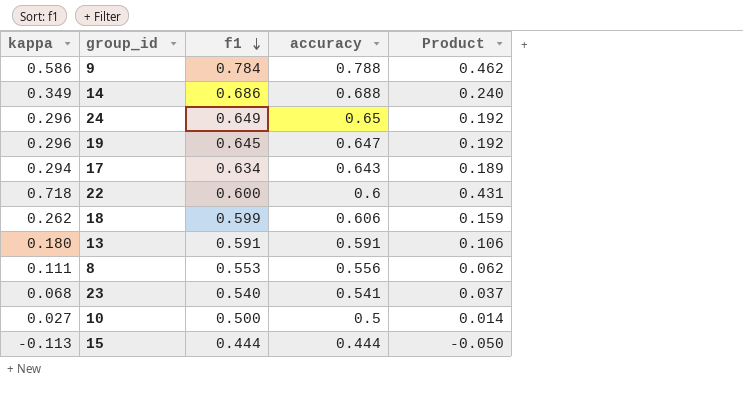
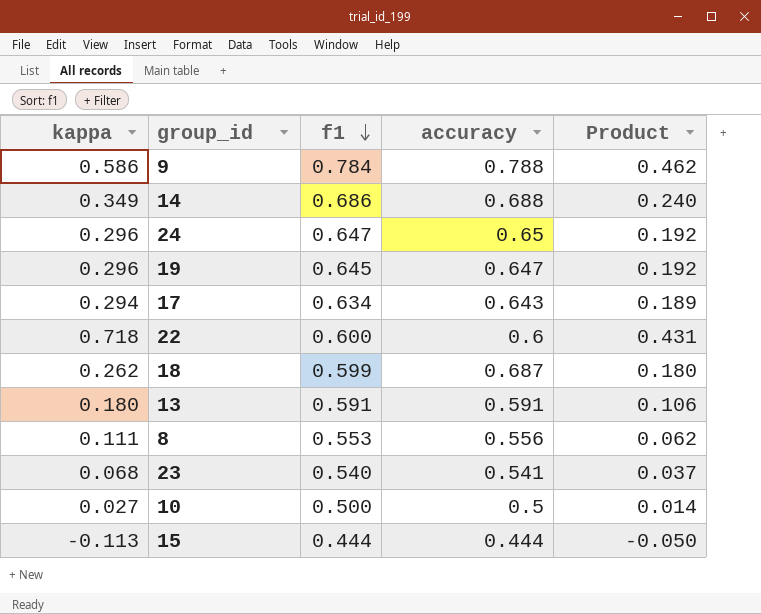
24 | f1: 0.649 -> 0.647
18 | accuracy: 0.606 -> 0.687
18 | Product: 0.159 -> 0.180

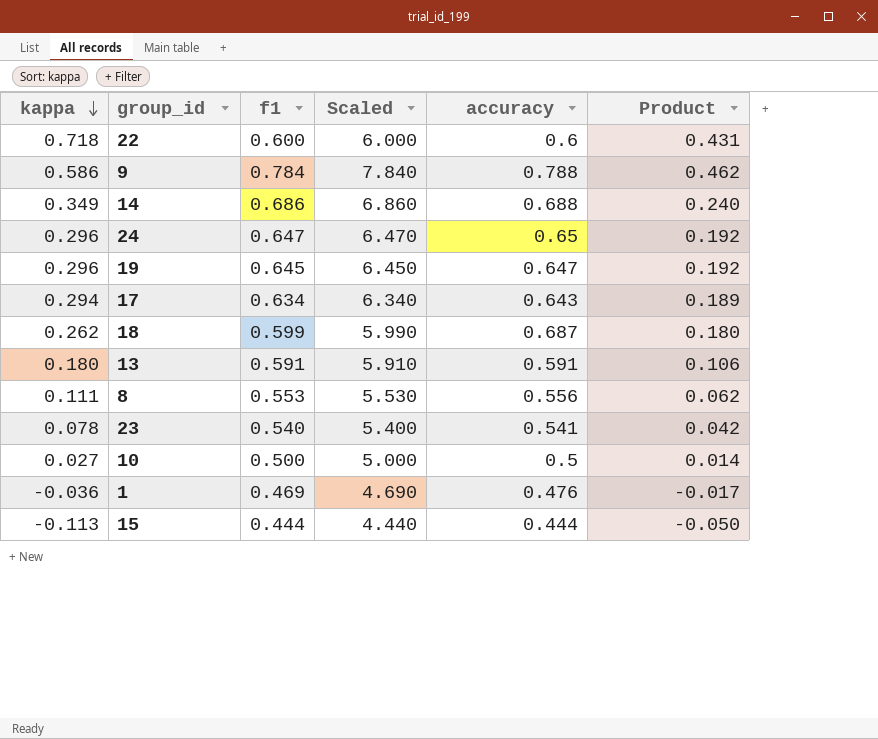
row order: f1 descending -> kappa descending
column Scaled | formula: none -> [f1] * 10
23 | kappa: 0.068 -> 0.078
23 | Product: 0.037 -> 0.042
row 1: none -> -0.036 | 0.469 | 4.690 | 0.476 | -0.017

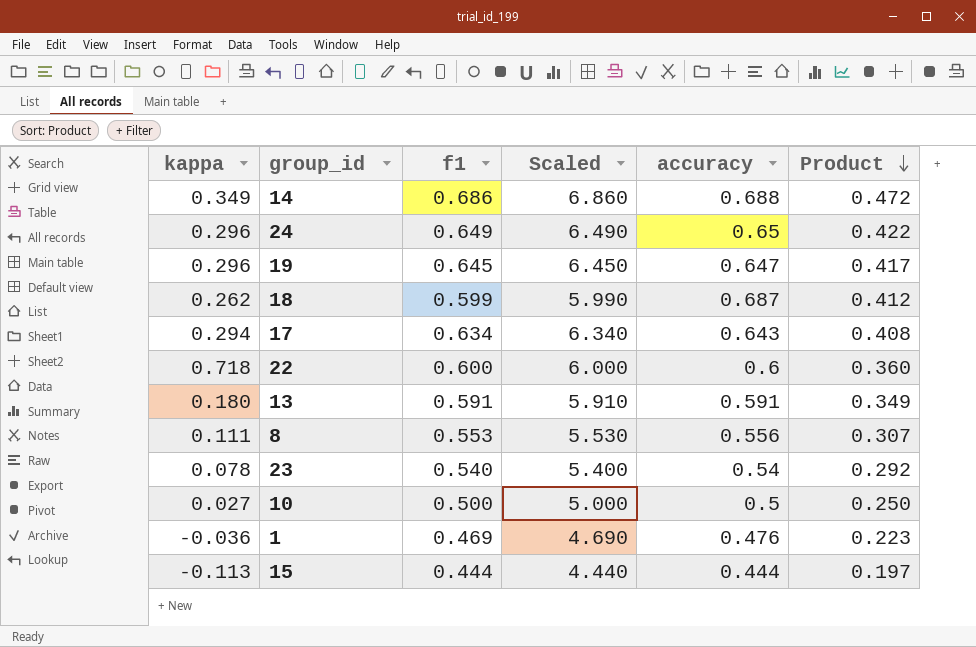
row order: kappa descending -> Product descending
column Product | formula: [kappa] * [accuracy] -> [f1] * [accuracy]
row 9: 0.586 | 0.784 | 7.840 | 0.788 | 0.462 -> none
24 | f1: 0.647 -> 0.649
24 | Scaled: 6.470 -> 6.490
23 | accuracy: 0.541 -> 0.54

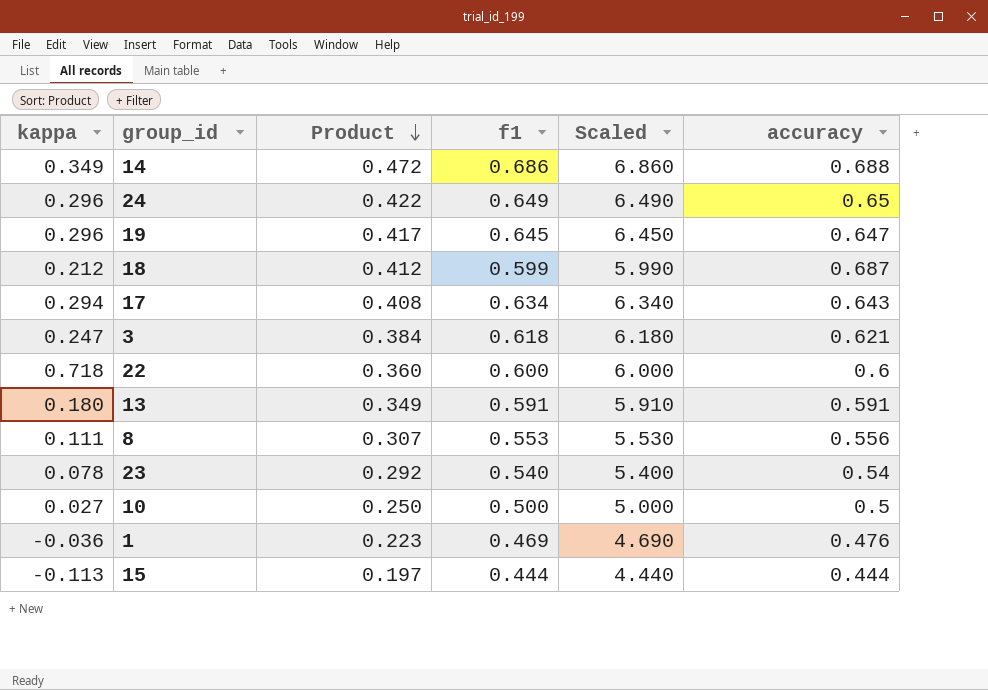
column Product | position: 6 -> 3
18 | kappa: 0.262 -> 0.212
row 3: none -> 0.247 | 0.384 | 0.618 | 6.180 | 0.621

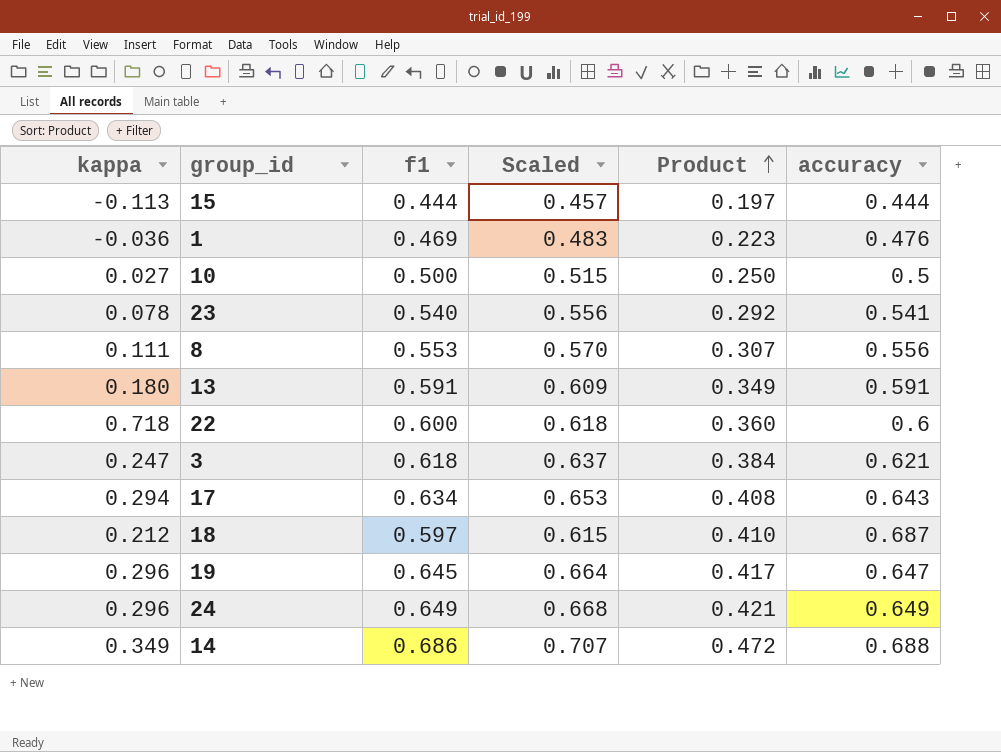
row order: Product descending -> Product ascending
column Scaled | formula: [f1] * 10 -> [f1] * 1.03
column Product | position: 3 -> 5
23 | accuracy: 0.54 -> 0.541
18 | f1: 0.599 -> 0.597
18 | Product: 0.412 -> 0.410
24 | Product: 0.422 -> 0.421
24 | accuracy: 0.65 -> 0.649

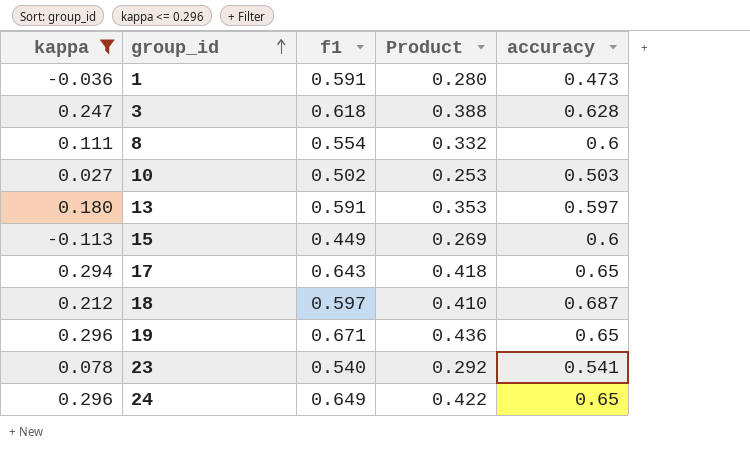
filter: none -> kappa <= 0.296
row order: Product ascending -> group_id ascending
column Scaled | formula: [f1] * 1.03 -> none
1 | f1: 0.469 -> 0.591
1 | Product: 0.223 -> 0.280
1 | accuracy: 0.476 -> 0.473
3 | Product: 0.384 -> 0.388
3 | accuracy: 0.621 -> 0.628
8 | f1: 0.553 -> 0.554
8 | Product: 0.307 -> 0.332
8 | accuracy: 0.556 -> 0.6
10 | f1: 0.500 -> 0.502
10 | Product: 0.250 -> 0.253
10 | accuracy: 0.5 -> 0.503
13 | Product: 0.349 -> 0.353
13 | accuracy: 0.591 -> 0.597
15 | f1: 0.444 -> 0.449
15 | Product: 0.197 -> 0.269
15 | accuracy: 0.444 -> 0.6
17 | f1: 0.634 -> 0.643
17 | Product: 0.408 -> 0.418
17 | accuracy: 0.643 -> 0.65
19 | f1: 0.645 -> 0.671
19 | Product: 0.417 -> 0.436
19 | accuracy: 0.647 -> 0.65
24 | Product: 0.421 -> 0.422
24 | accuracy: 0.649 -> 0.65

